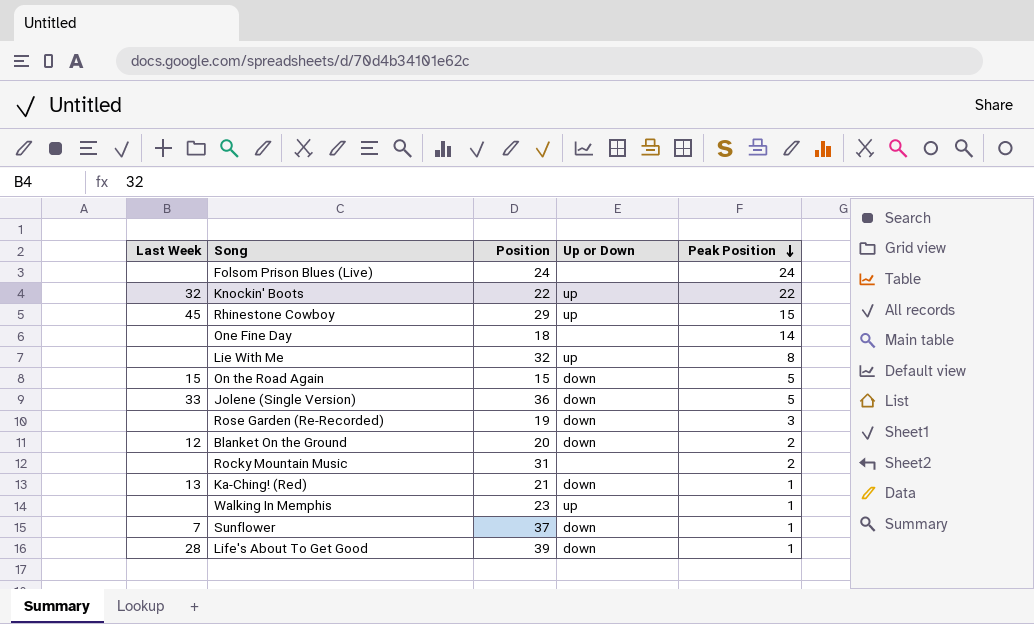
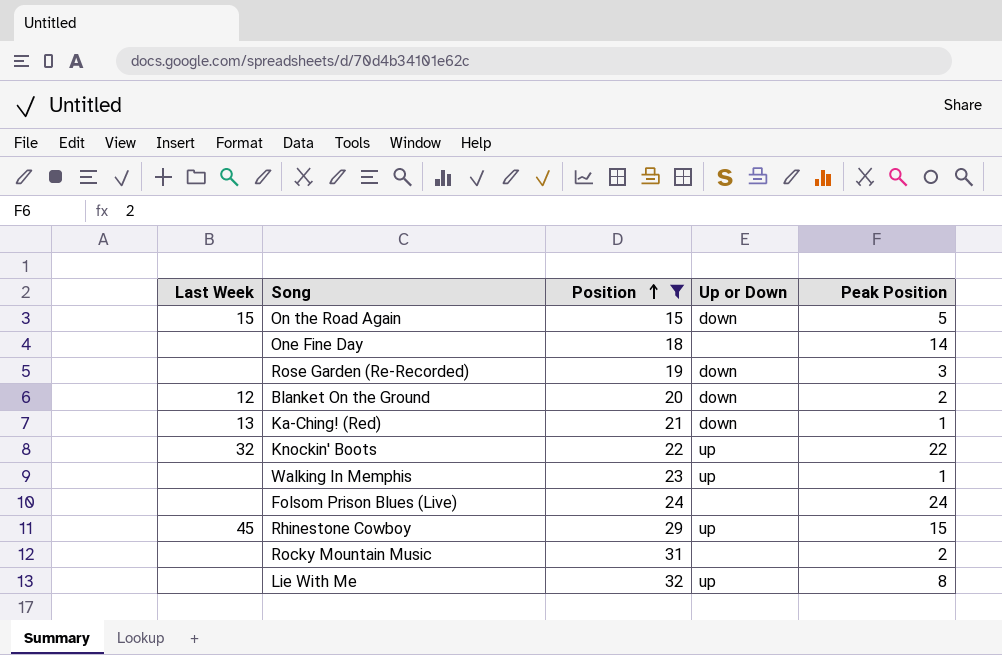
filter: none -> Position <= 32
row order: Peak Position descending -> Position ascending

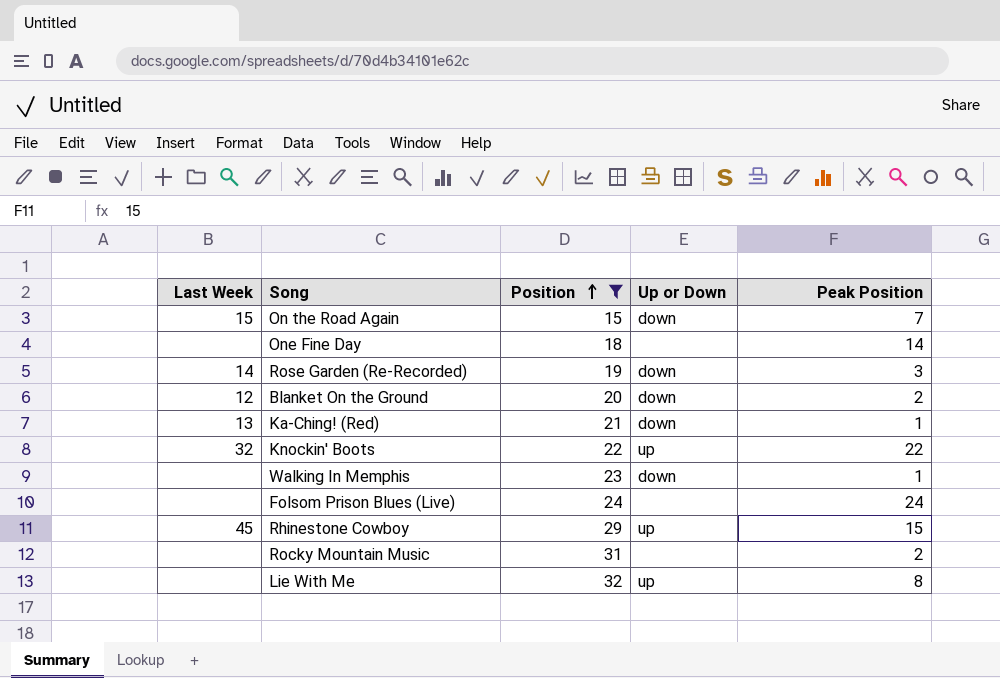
On the Road Again | Peak Position: 5 -> 7
Rose Garden (Re-Recorded) | Last Week: none -> 14
Walking In Memphis | Up or Down: up -> down

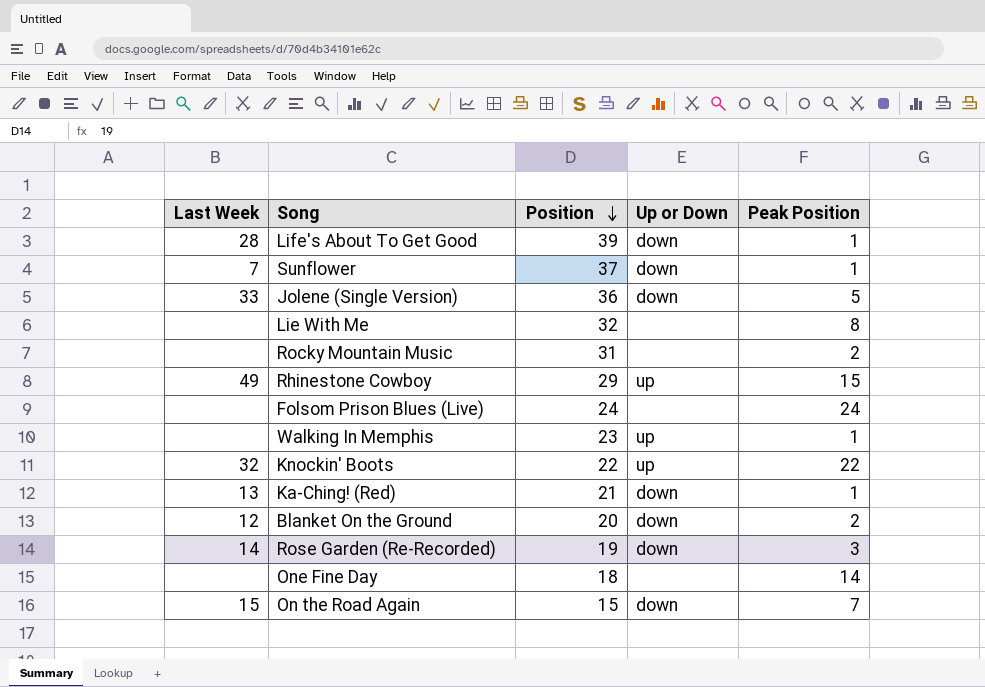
filter: Position <= 32 -> none
row order: Position ascending -> Position descending
Lie With Me | Up or Down: up -> none
Rhinestone Cowboy | Last Week: 45 -> 49
Walking In Memphis | Up or Down: down -> up

